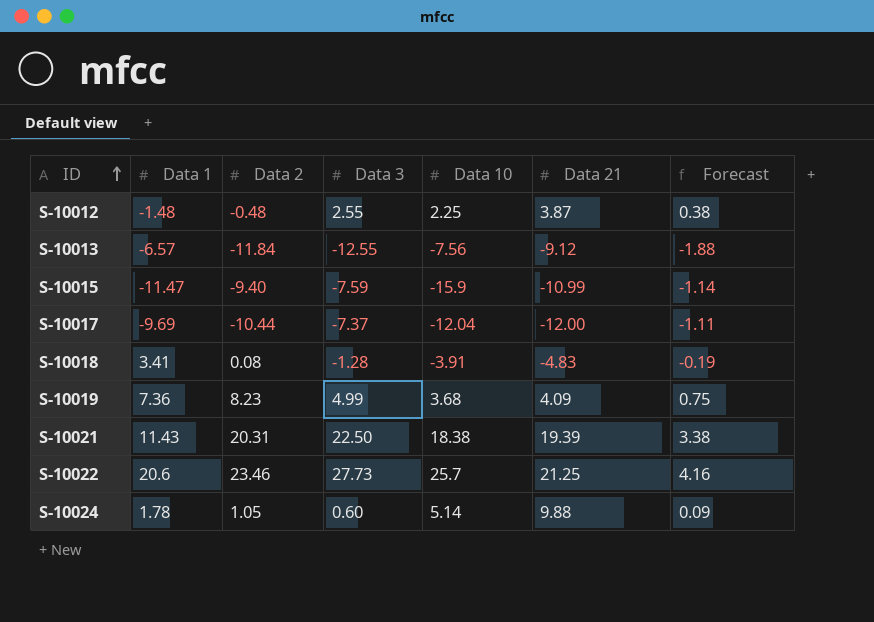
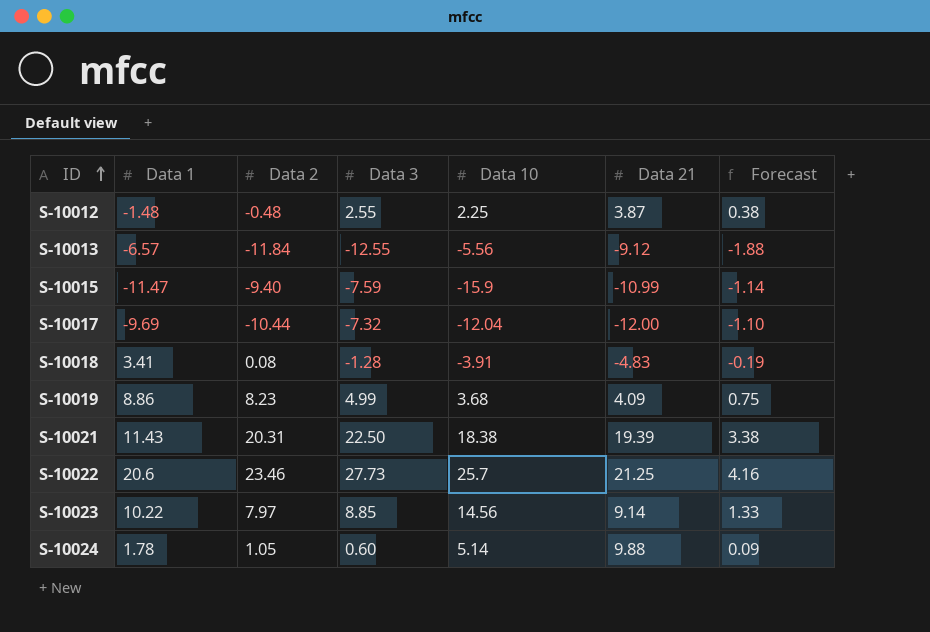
S-10013 | Data 10: -7.56 -> -5.56
S-10017 | Data 3: -7.37 -> -7.32
S-10017 | Forecast: -1.11 -> -1.10
S-10019 | Data 1: 7.36 -> 8.86
row S-10023: none -> 10.22 | 7.97 | 8.85 | 14.56 | 9.14 | 1.33

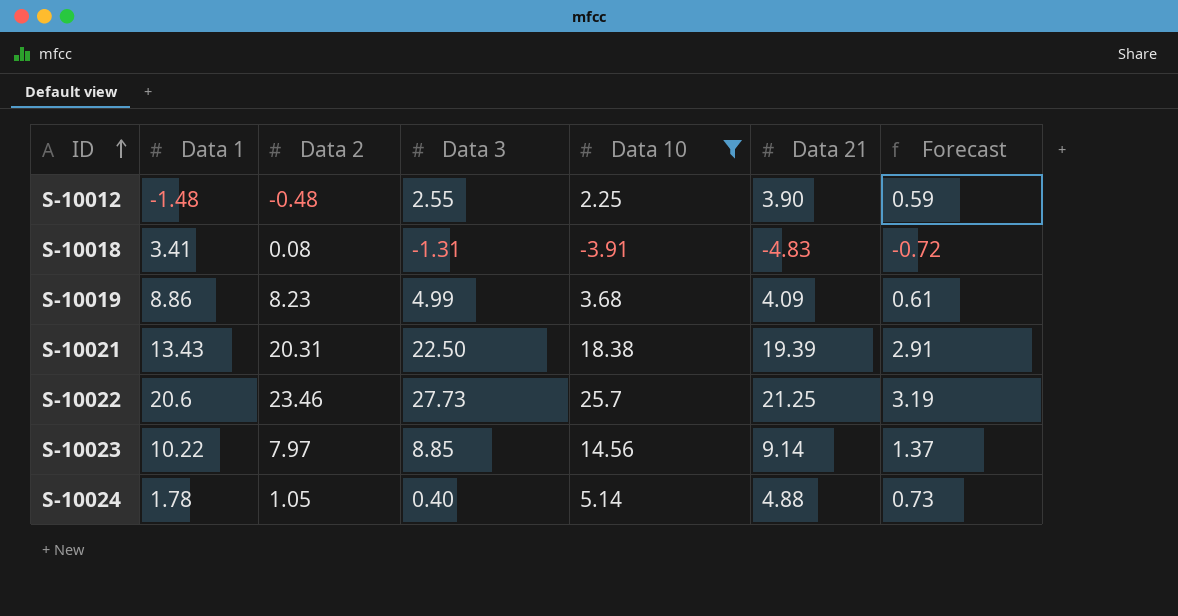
filter: none -> Data 10 >= -3.91
column Forecast | formula: [Data 3] * 0.15 -> [Data 21] * 0.15
S-10012 | Data 21: 3.87 -> 3.90
S-10018 | Data 3: -1.28 -> -1.31
S-10021 | Data 1: 11.43 -> 13.43
S-10024 | Data 3: 0.60 -> 0.40
S-10024 | Data 21: 9.88 -> 4.88

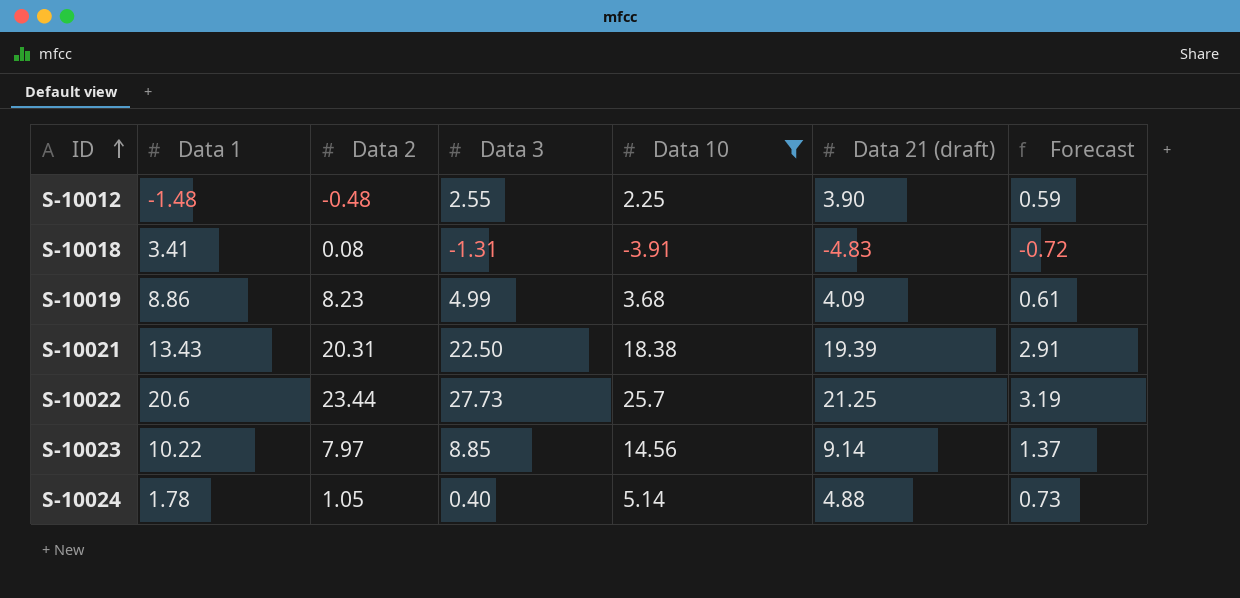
column name: Data 21 -> Data 21 (draft)
S-10022 | Data 2: 23.46 -> 23.44

